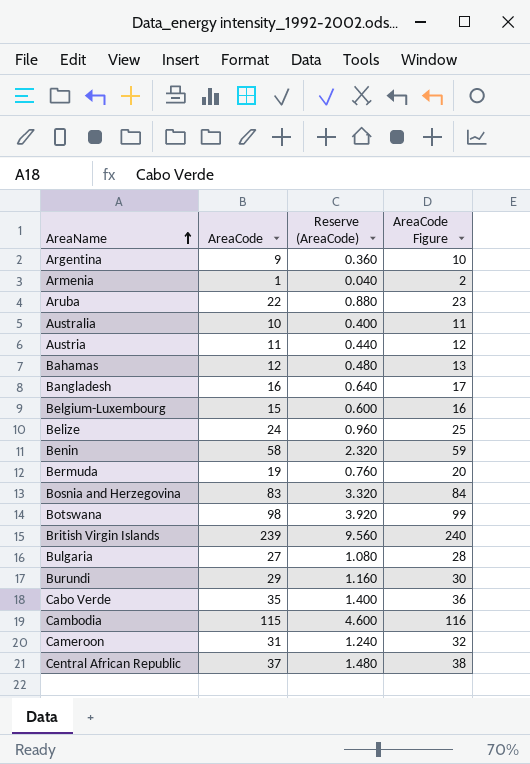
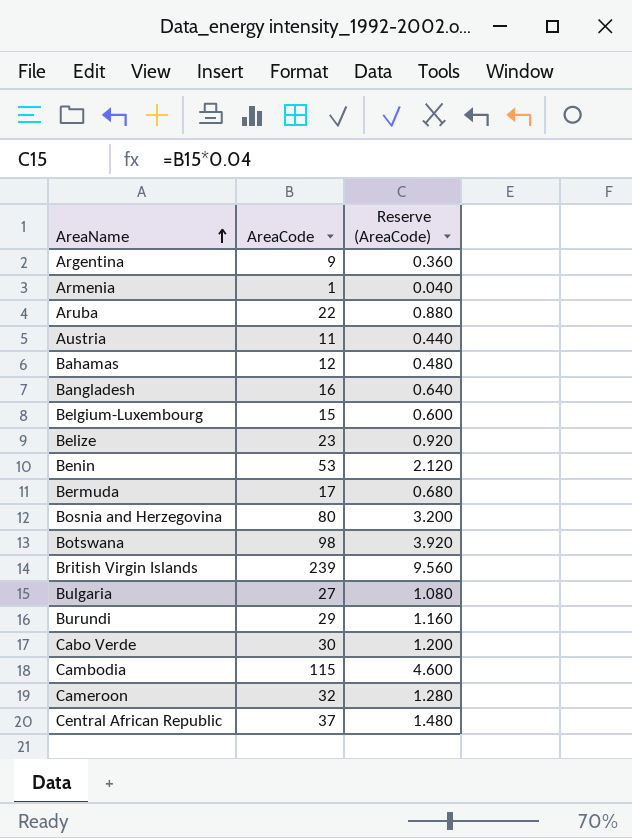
column AreaCode Figure | formula: [AreaCode] + 1 -> none
row Australia: 10 | 0.400 | 11 -> none
Belize | AreaCode: 24 -> 23
Belize | Reserve (AreaCode): 0.960 -> 0.920
Benin | AreaCode: 58 -> 53
Benin | Reserve (AreaCode): 2.320 -> 2.120
Bermuda | AreaCode: 19 -> 17
Bermuda | Reserve (AreaCode): 0.760 -> 0.680
Bosnia and Herzegovina | AreaCode: 83 -> 80
Bosnia and Herzegovina | Reserve (AreaCode): 3.320 -> 3.200
Cabo Verde | AreaCode: 35 -> 30
Cabo Verde | Reserve (AreaCode): 1.400 -> 1.200
Cameroon | AreaCode: 31 -> 32
Cameroon | Reserve (AreaCode): 1.240 -> 1.280

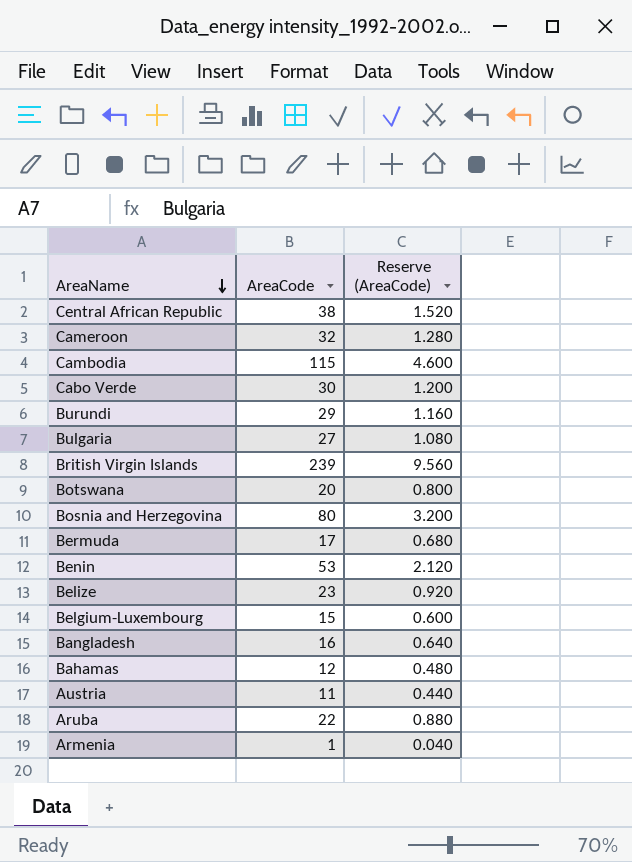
row order: AreaName ascending -> AreaName descending
row Argentina: 9 | 0.360 -> none
Central African Republic | AreaCode: 37 -> 38
Central African Republic | Reserve (AreaCode): 1.480 -> 1.520
Botswana | AreaCode: 98 -> 20
Botswana | Reserve (AreaCode): 3.920 -> 0.800

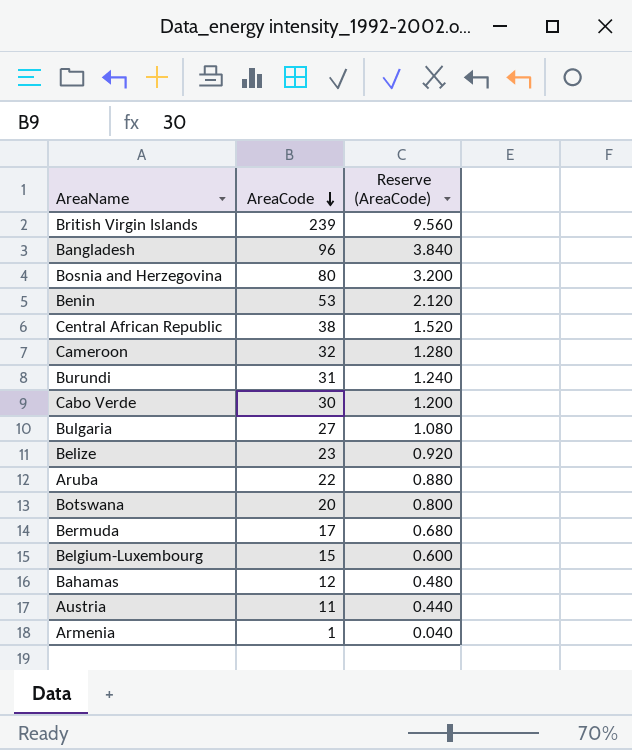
row order: AreaName descending -> AreaCode descending
row Cambodia: 115 | 4.600 -> none
Bangladesh | AreaCode: 16 -> 96
Bangladesh | Reserve (AreaCode): 0.640 -> 3.840
Burundi | AreaCode: 29 -> 31
Burundi | Reserve (AreaCode): 1.160 -> 1.240

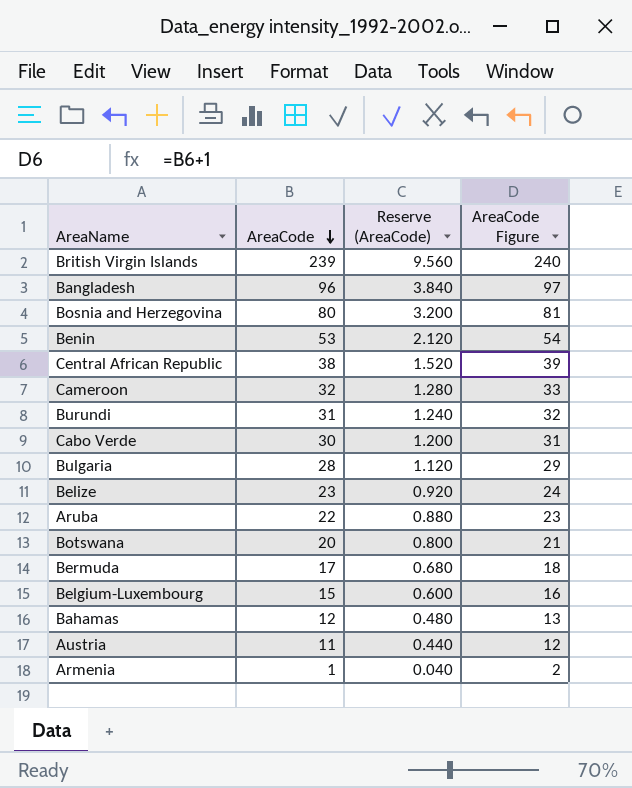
column AreaCode Figure | formula: none -> [AreaCode] + 1
Bulgaria | AreaCode: 27 -> 28
Bulgaria | Reserve (AreaCode): 1.080 -> 1.120

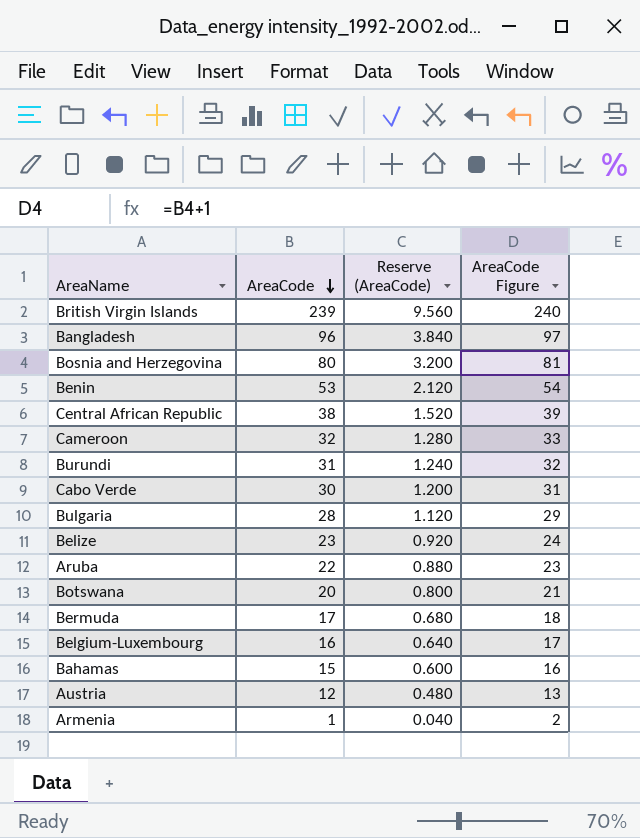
Belgium-Luxembourg | AreaCode: 15 -> 16
Belgium-Luxembourg | Reserve (AreaCode): 0.600 -> 0.640
Belgium-Luxembourg | AreaCode Figure: 16 -> 17
Bahamas | AreaCode: 12 -> 15
Bahamas | Reserve (AreaCode): 0.480 -> 0.600
Bahamas | AreaCode Figure: 13 -> 16
Austria | AreaCode: 11 -> 12
Austria | Reserve (AreaCode): 0.440 -> 0.480
Austria | AreaCode Figure: 12 -> 13

